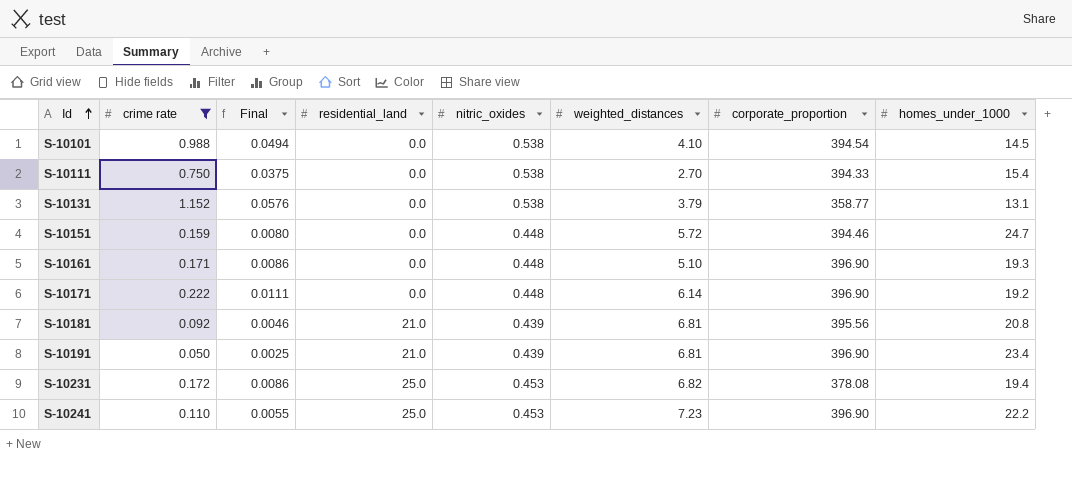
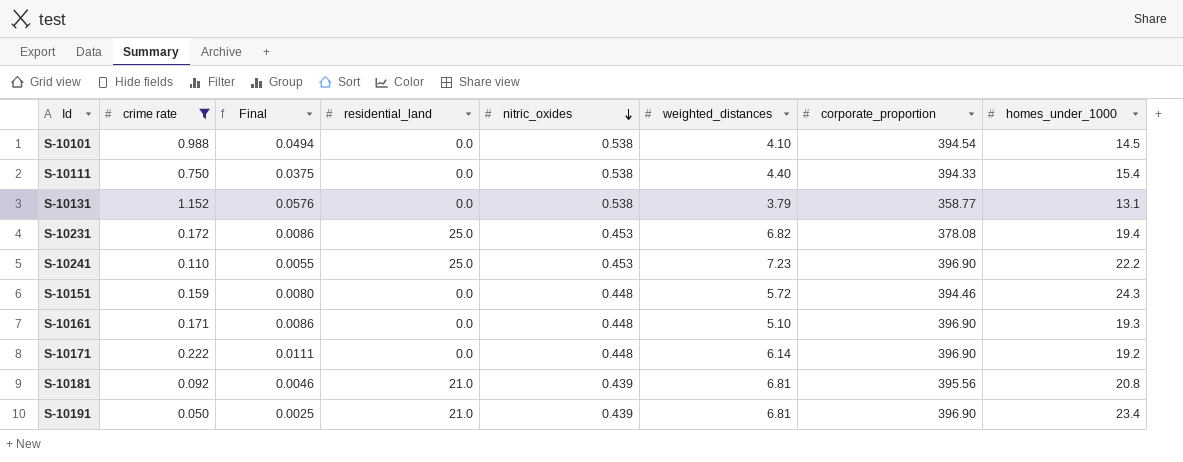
row order: Id ascending -> nitric_oxides descending
S-10111 | weighted_distances: 2.70 -> 4.40
S-10151 | homes_under_1000: 24.7 -> 24.3

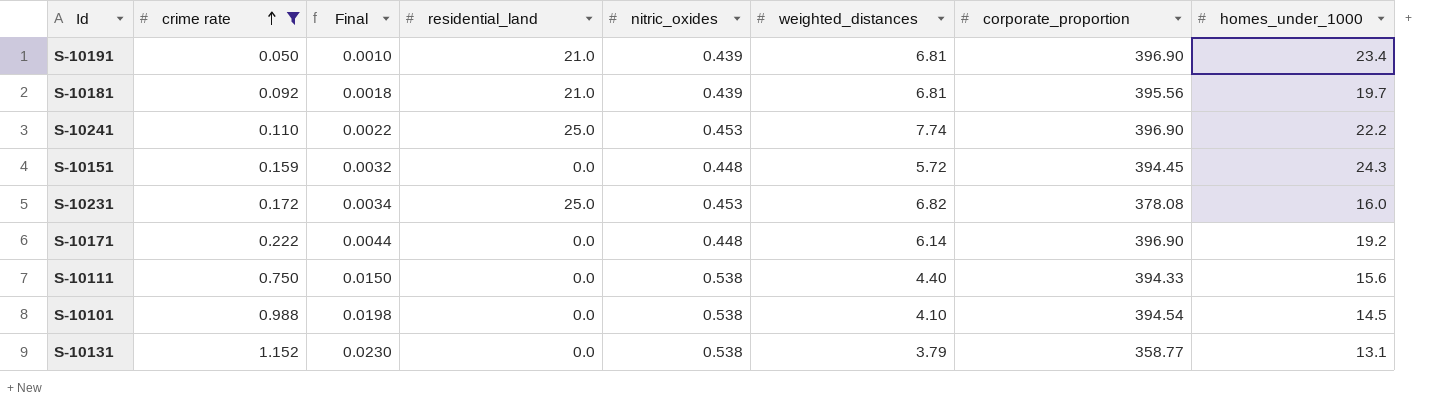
row order: nitric_oxides descending -> crime rate ascending
column Final | formula: [crime rate] * 0.05 -> [crime rate] * 0.02
row S-10161: 0.171 | 0.0086 | 0.0 | 0.448 | 5.10 | 396.90 | 19.3 -> none
S-10181 | homes_under_1000: 20.8 -> 19.7
S-10241 | weighted_distances: 7.23 -> 7.74
S-10151 | corporate_proportion: 394.46 -> 394.45
S-10231 | homes_under_1000: 19.4 -> 16.0
S-10111 | homes_under_1000: 15.4 -> 15.6

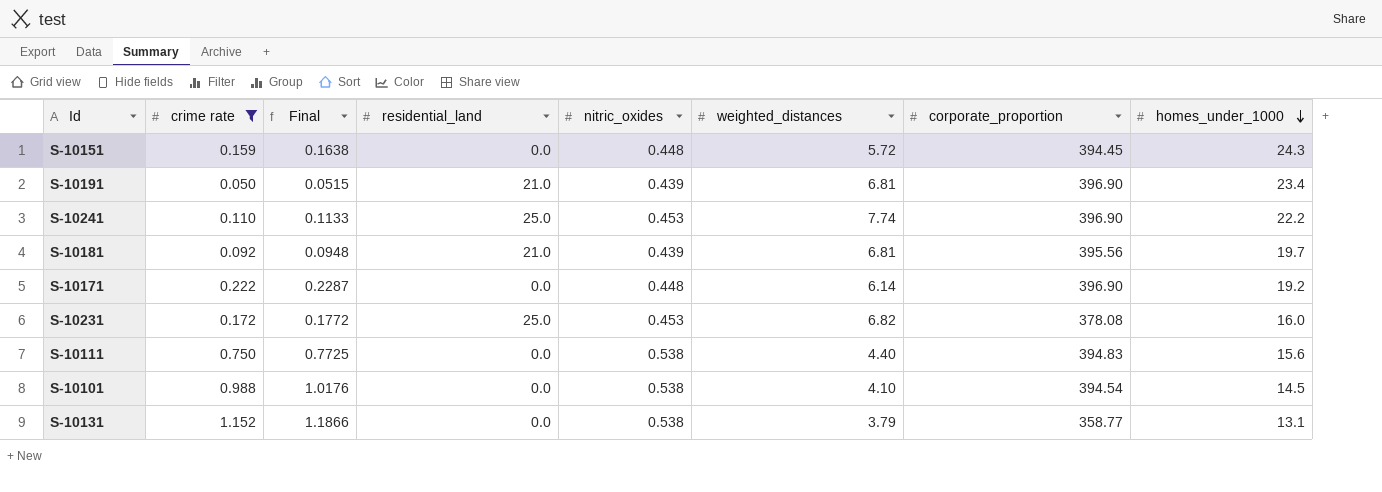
row order: crime rate ascending -> homes_under_1000 descending
column Final | formula: [crime rate] * 0.02 -> [crime rate] * 1.03
S-10111 | corporate_proportion: 394.33 -> 394.83

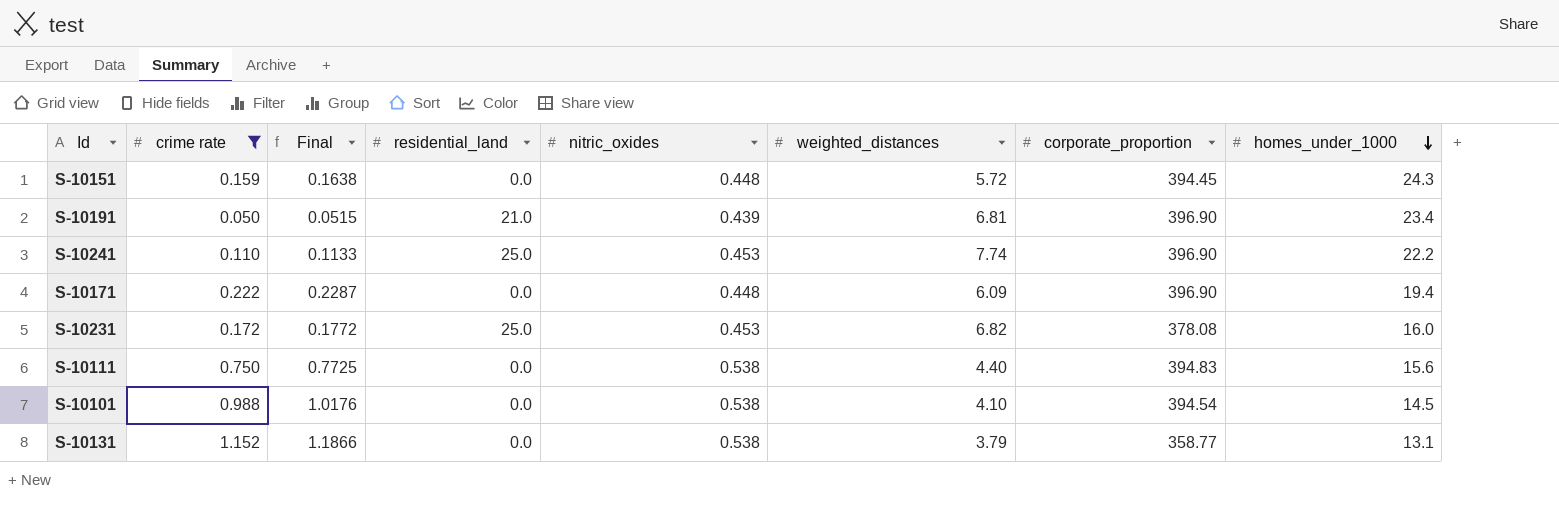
row S-10181: 0.092 | 0.0948 | 21.0 | 0.439 | 6.81 | 395.56 | 19.7 -> none
S-10171 | weighted_distances: 6.14 -> 6.09
S-10171 | homes_under_1000: 19.2 -> 19.4

